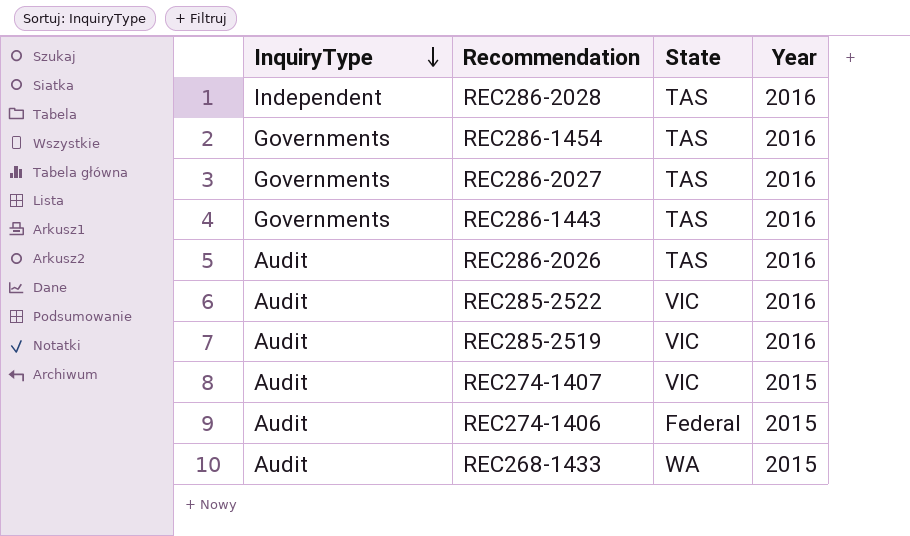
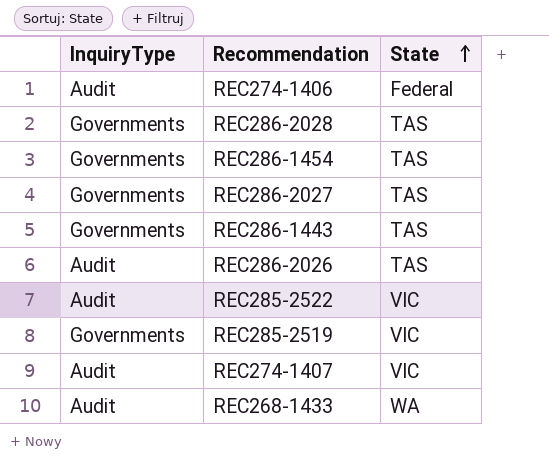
row order: InquiryType descending -> State ascending
column Year | position: 4 -> none
REC286-2028 | InquiryType: Independent -> Governments
REC285-2519 | InquiryType: Audit -> Governments

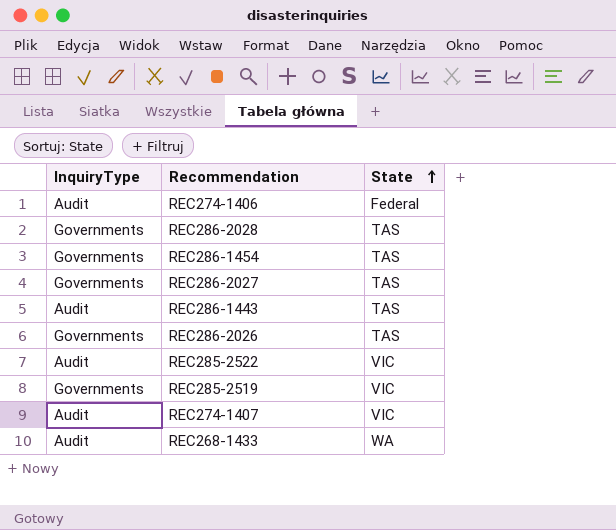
REC286-1443 | InquiryType: Governments -> Audit
REC286-2026 | InquiryType: Audit -> Governments

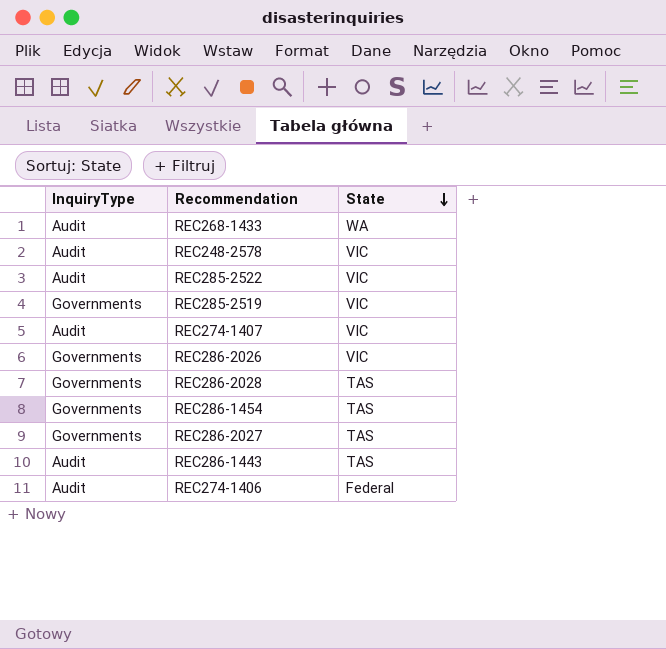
row order: State ascending -> State descending
row REC248-2578: none -> Audit | VIC
REC286-2026 | State: TAS -> VIC

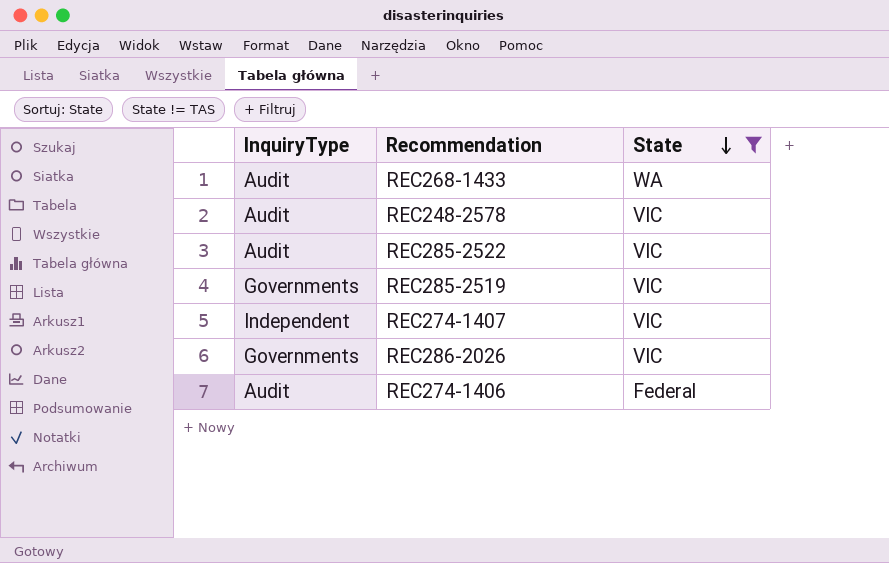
filter: none -> State != TAS
REC274-1407 | InquiryType: Audit -> Independent

